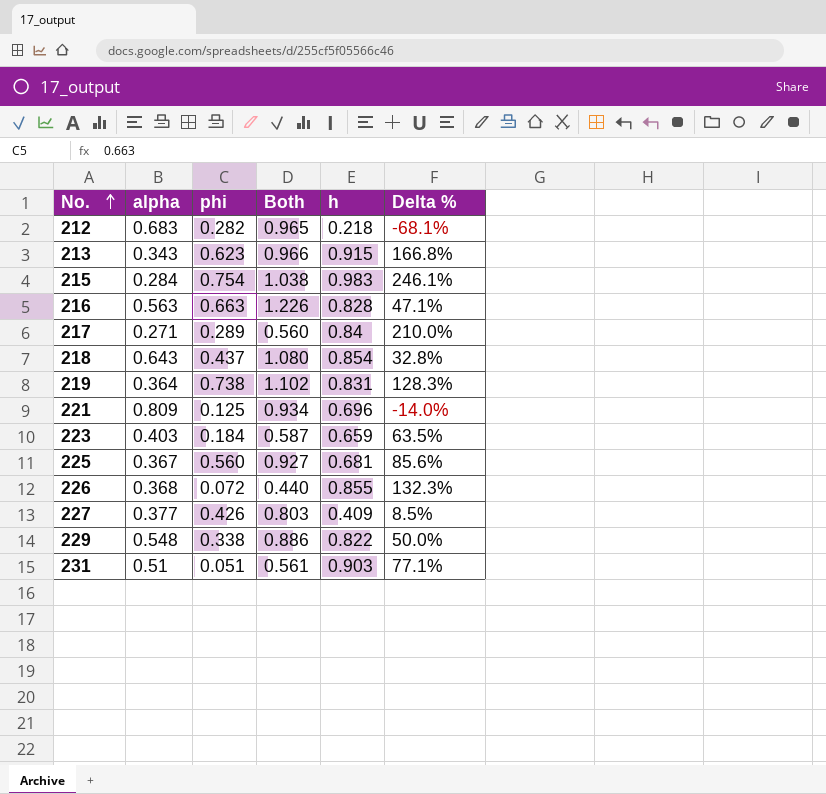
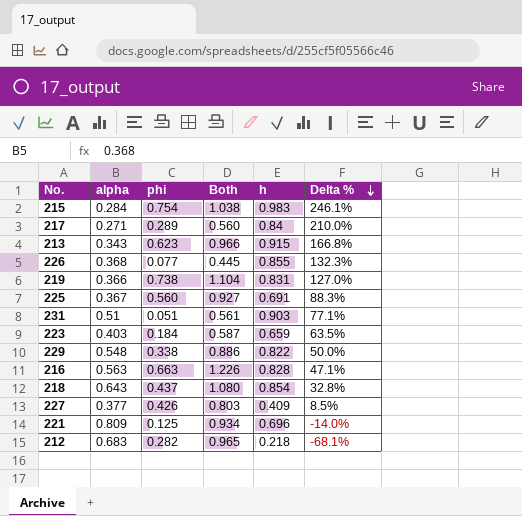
row order: No. ascending -> Delta % descending
226 | phi: 0.072 -> 0.077
226 | Both: 0.440 -> 0.445
219 | alpha: 0.364 -> 0.366
219 | Both: 1.102 -> 1.104
219 | Delta %: 128.3% -> 127.0%
225 | h: 0.681 -> 0.691
225 | Delta %: 85.6% -> 88.3%

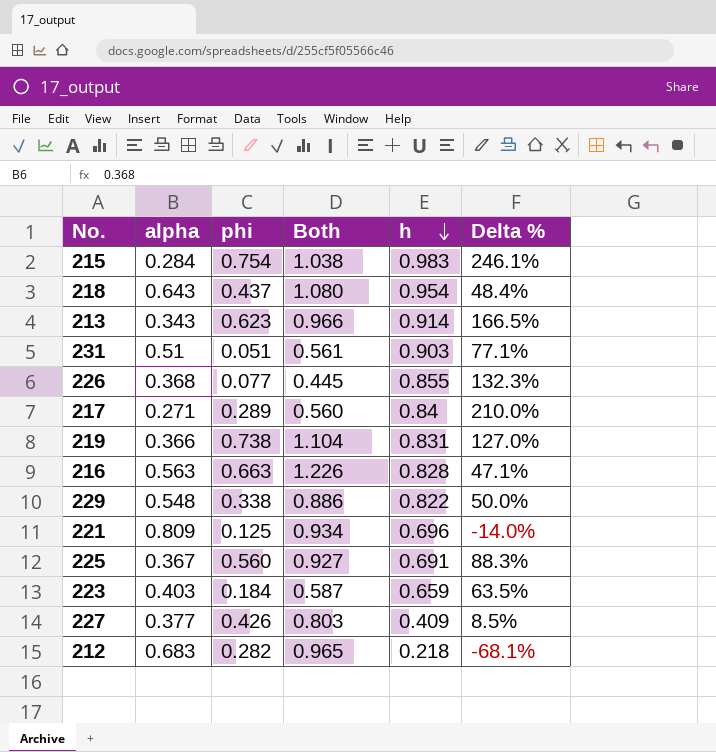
row order: Delta % descending -> h descending
218 | h: 0.854 -> 0.954
218 | Delta %: 32.8% -> 48.4%
213 | h: 0.915 -> 0.914
213 | Delta %: 166.8% -> 166.5%

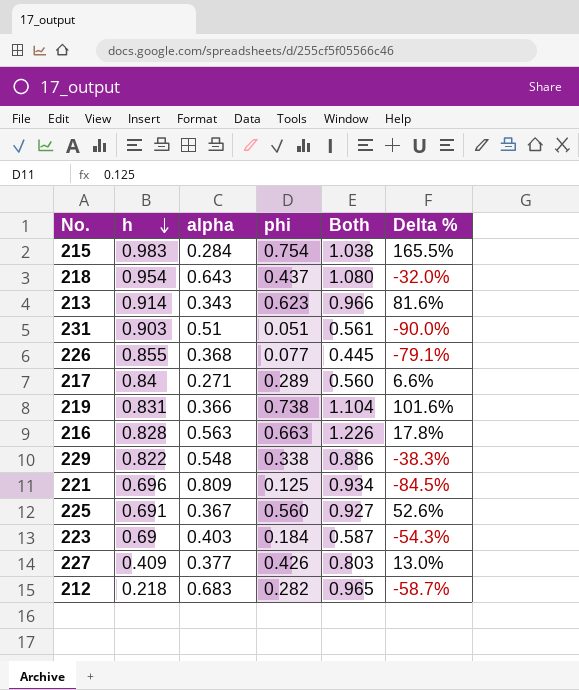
column h | position: 5 -> 2
column Delta % | formula: ([h] - [alpha]) / [alpha] -> ([phi] - [alpha]) / [alpha]
223 | h: 0.659 -> 0.69

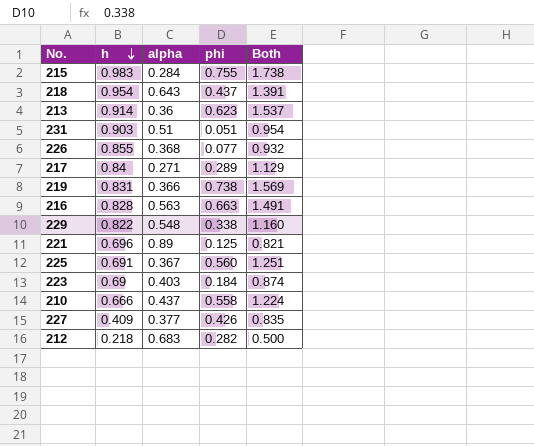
column Delta % | formula: ([phi] - [alpha]) / [alpha] -> none
column Both | formula: [alpha] + [phi] -> [h] + [phi]
215 | phi: 0.754 -> 0.755
213 | alpha: 0.343 -> 0.36
221 | alpha: 0.809 -> 0.89
row 210: none -> 0.666 | 0.437 | 0.558 | 1.224

